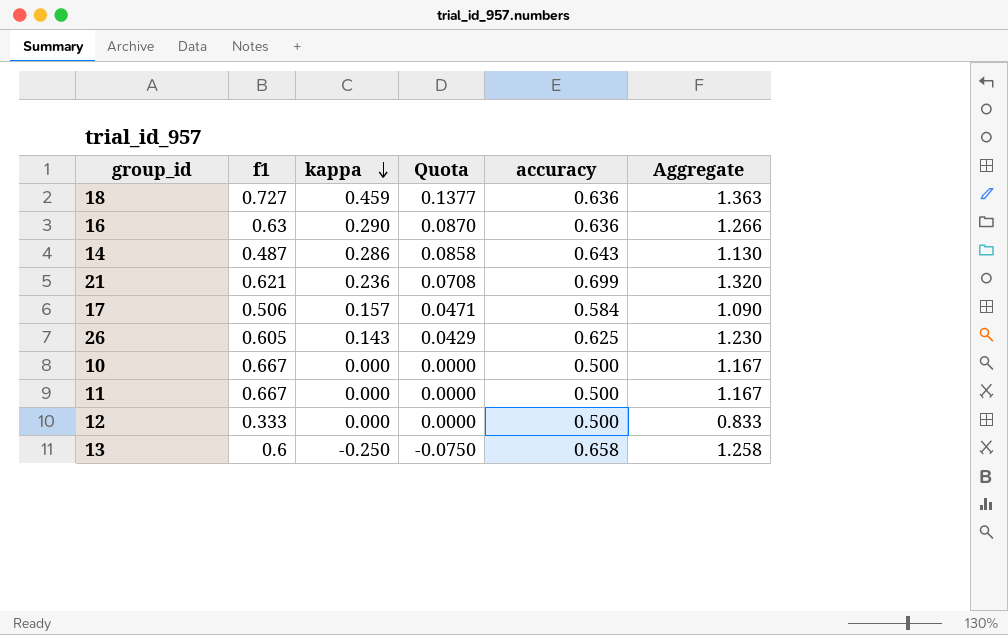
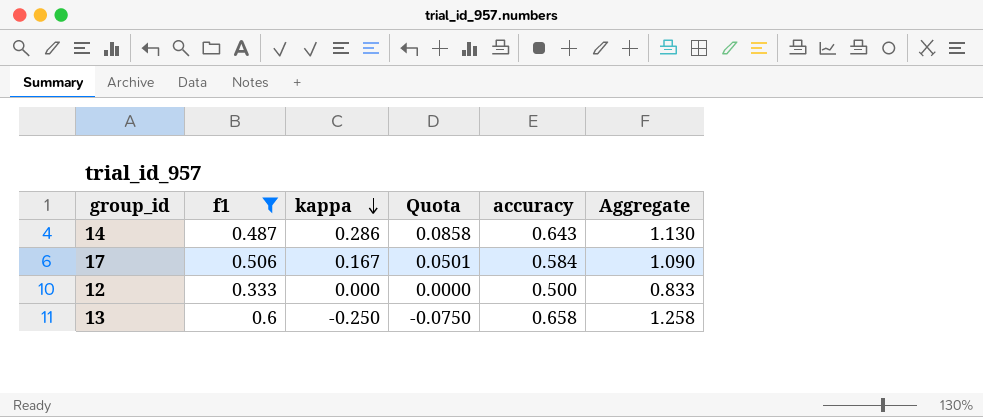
filter: none -> f1 <= 0.6
17 | kappa: 0.157 -> 0.167
17 | Quota: 0.0471 -> 0.0501

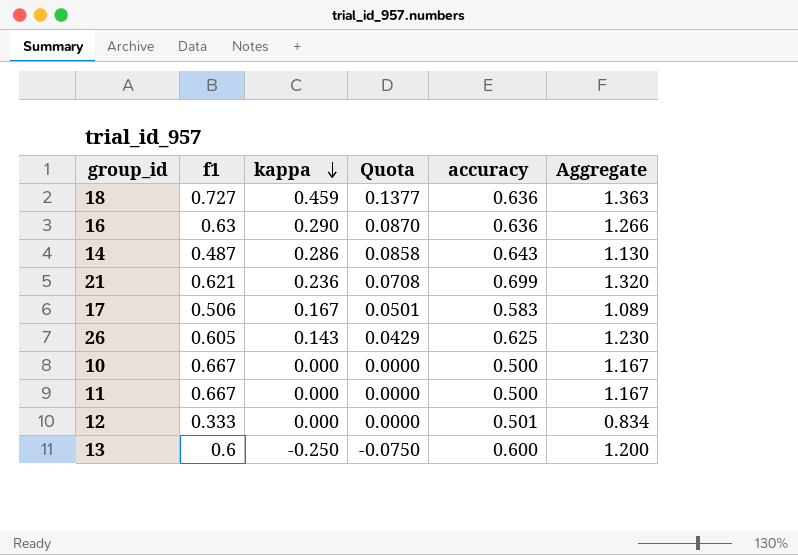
filter: f1 <= 0.6 -> none
17 | accuracy: 0.584 -> 0.583
17 | Aggregate: 1.090 -> 1.089
12 | accuracy: 0.500 -> 0.501
12 | Aggregate: 0.833 -> 0.834
13 | accuracy: 0.658 -> 0.600
13 | Aggregate: 1.258 -> 1.200

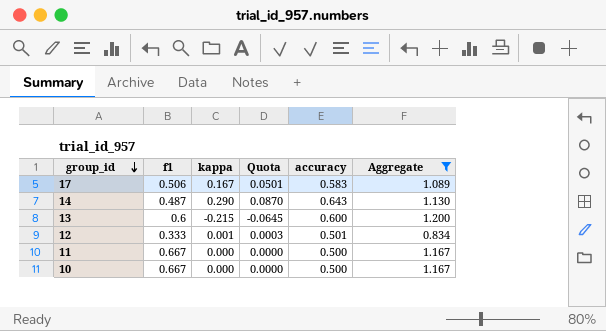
filter: none -> Aggregate <= 1.200
row order: kappa descending -> group_id descending
14 | kappa: 0.286 -> 0.290
14 | Quota: 0.0858 -> 0.0870
13 | kappa: -0.250 -> -0.215
13 | Quota: -0.0750 -> -0.0645
12 | kappa: 0.000 -> 0.001
12 | Quota: 0.0000 -> 0.0003

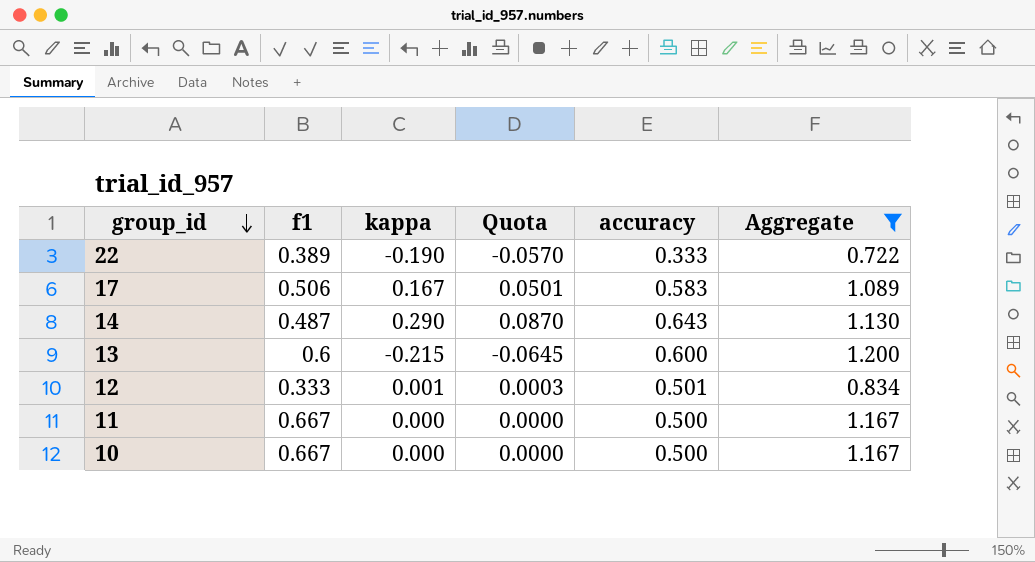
row 22: none -> 0.389 | -0.190 | -0.0570 | 0.333 | 0.722

